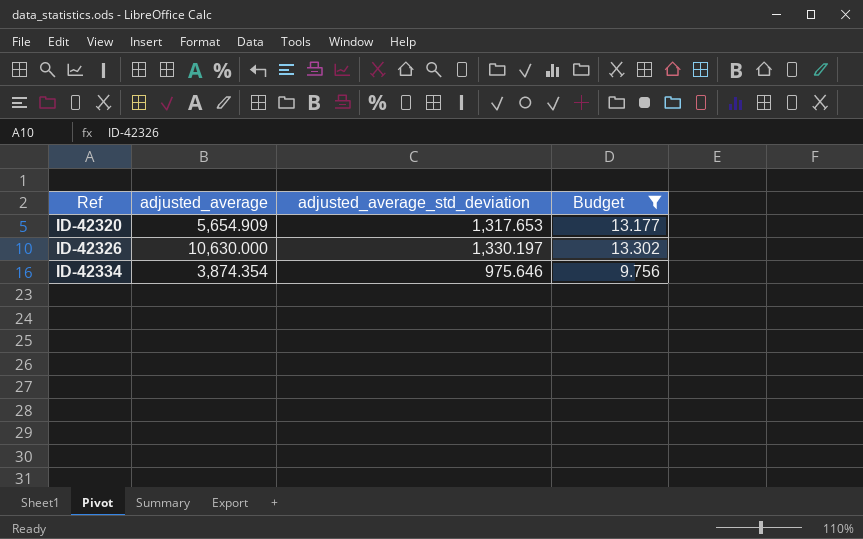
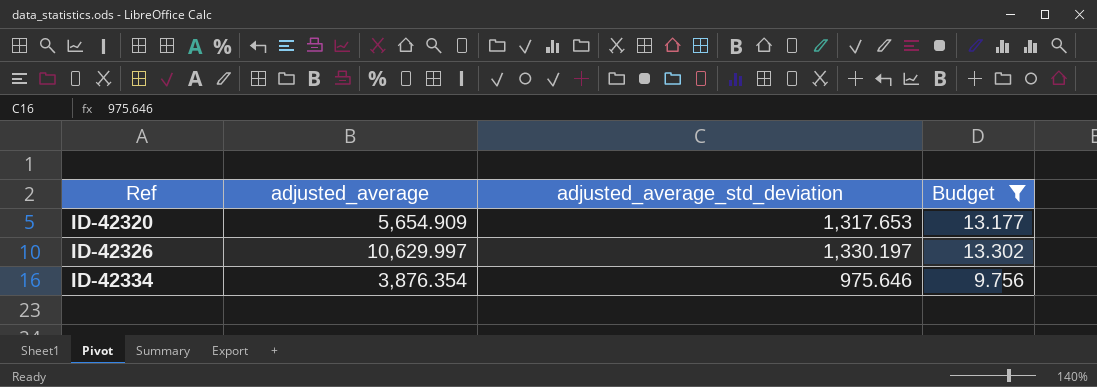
ID-42326 | adjusted_average: 10,630.000 -> 10,629.997
ID-42334 | adjusted_average: 3,874.354 -> 3,876.354

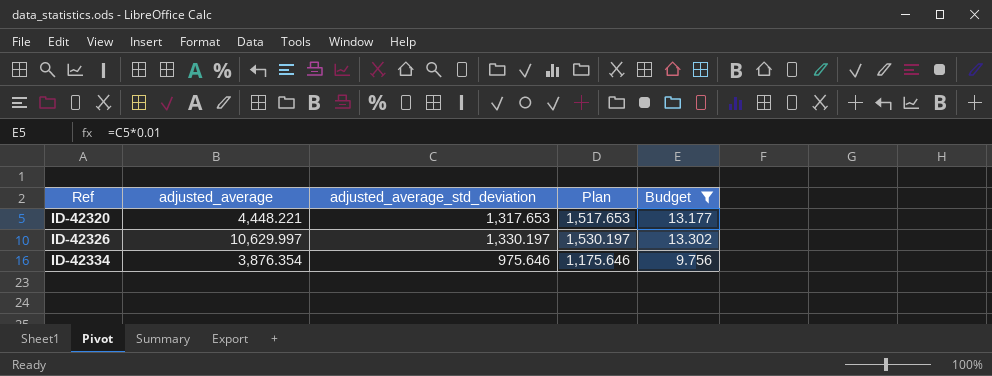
column Plan | formula: none -> [adjusted_average_std_deviation] + 200
ID-42320 | adjusted_average: 5,654.909 -> 4,448.221

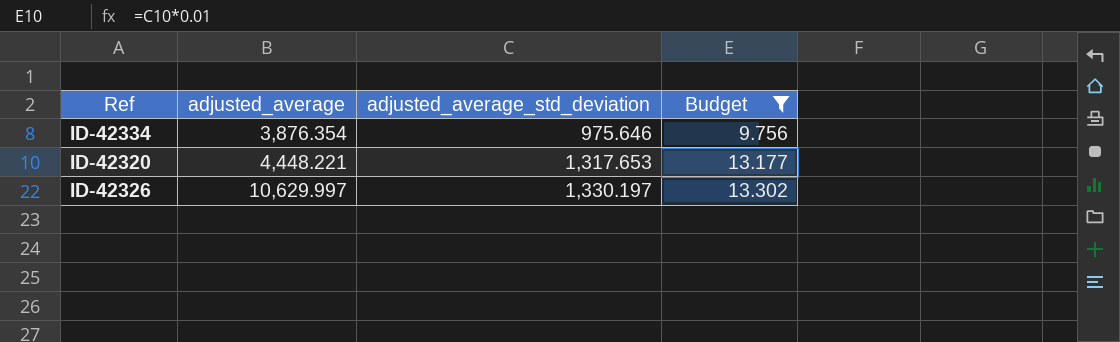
row order: Ref ascending -> adjusted_average ascending
column Plan | formula: [adjusted_average_std_deviation] + 200 -> none

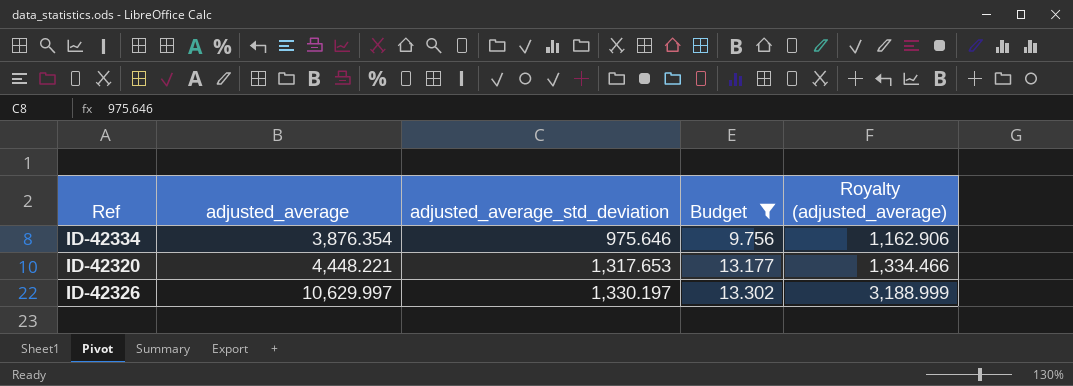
column Royalty (adjusted_average) | formula: none -> [adjusted_average] * 0.3

